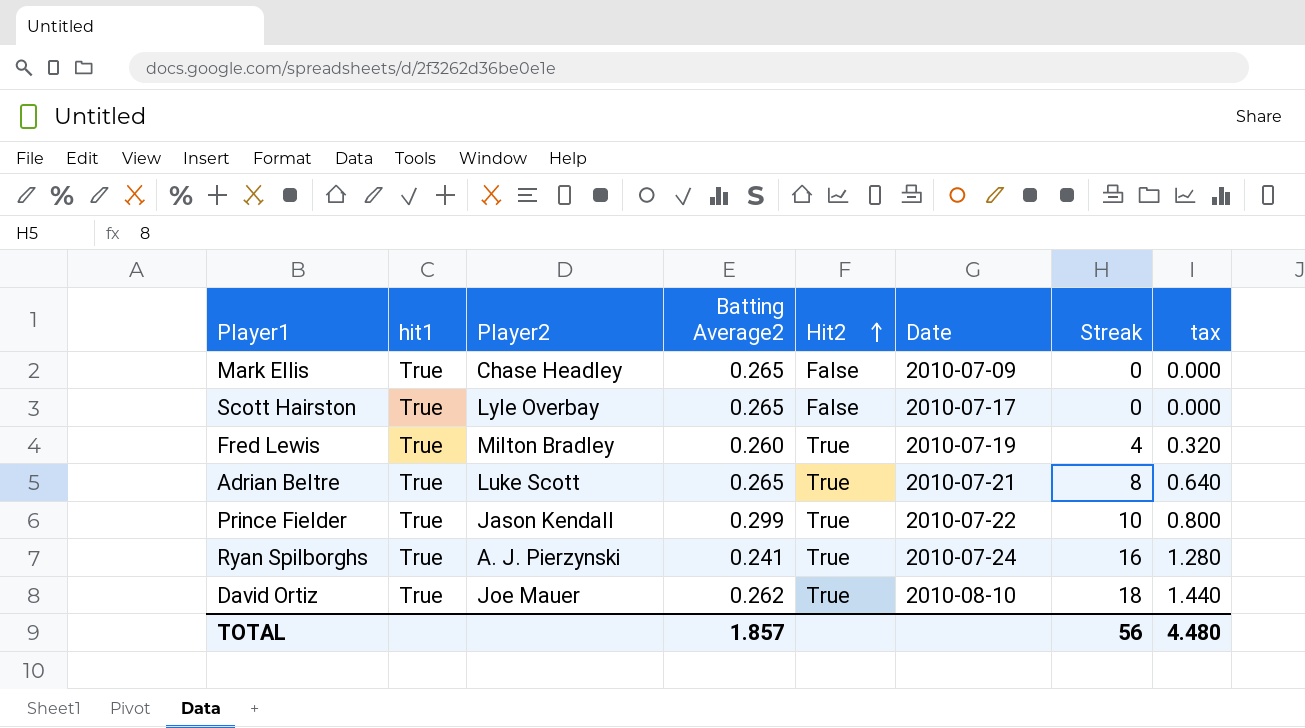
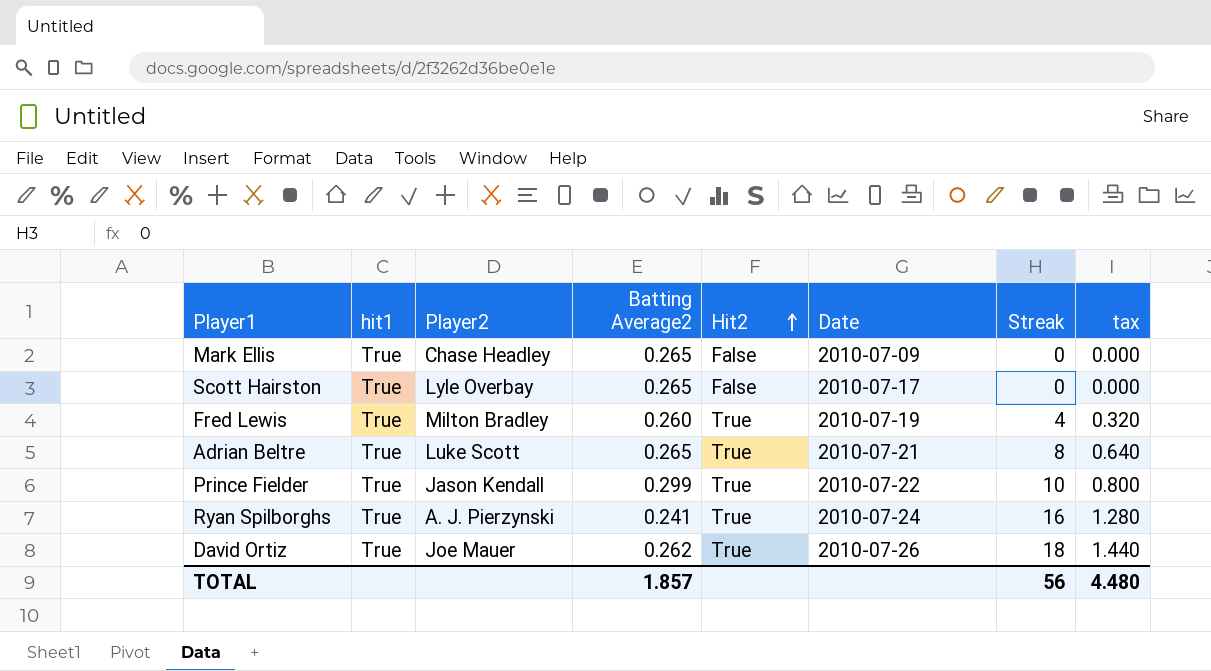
David Ortiz | Date: 2010-08-10 -> 2010-07-26

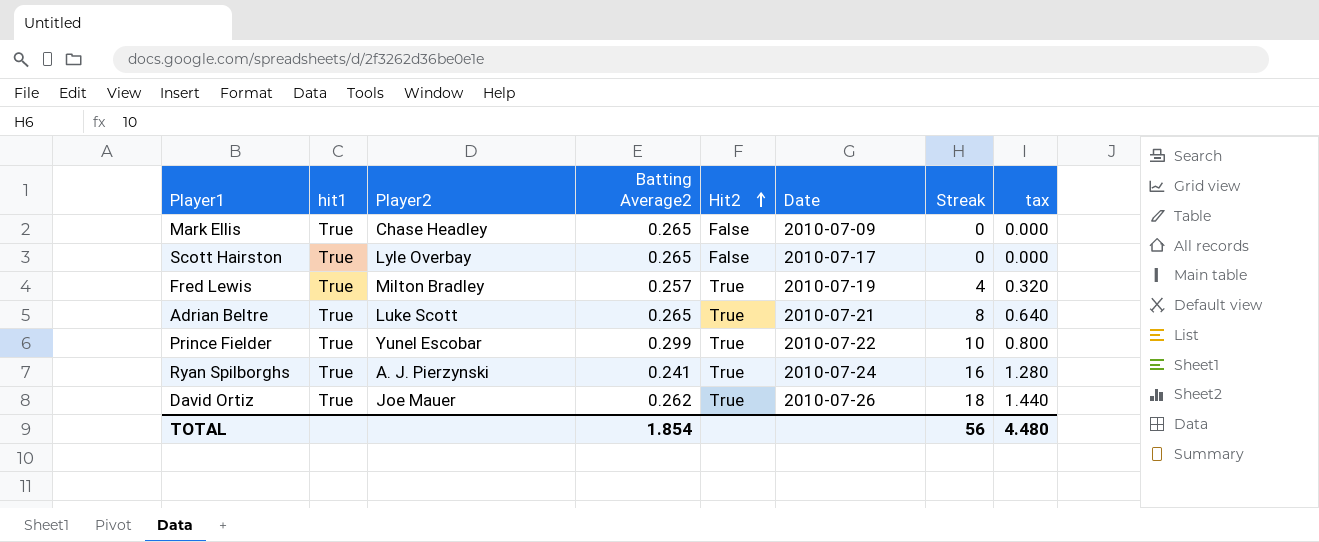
Fred Lewis | Batting Average2: 0.260 -> 0.257
Prince Fielder | Player2: Jason Kendall -> Yunel Escobar
TOTAL | Batting Average2: 1.857 -> 1.854

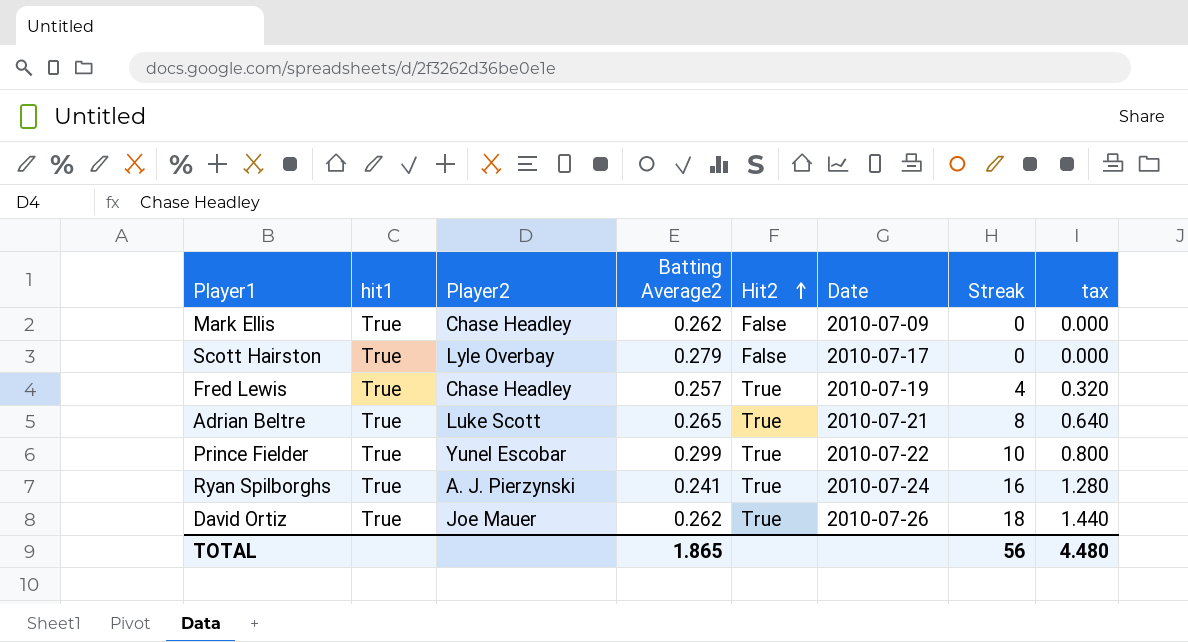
Mark Ellis | Batting Average2: 0.265 -> 0.262
Scott Hairston | Batting Average2: 0.265 -> 0.279
Fred Lewis | Player2: Milton Bradley -> Chase Headley
TOTAL | Batting Average2: 1.854 -> 1.865

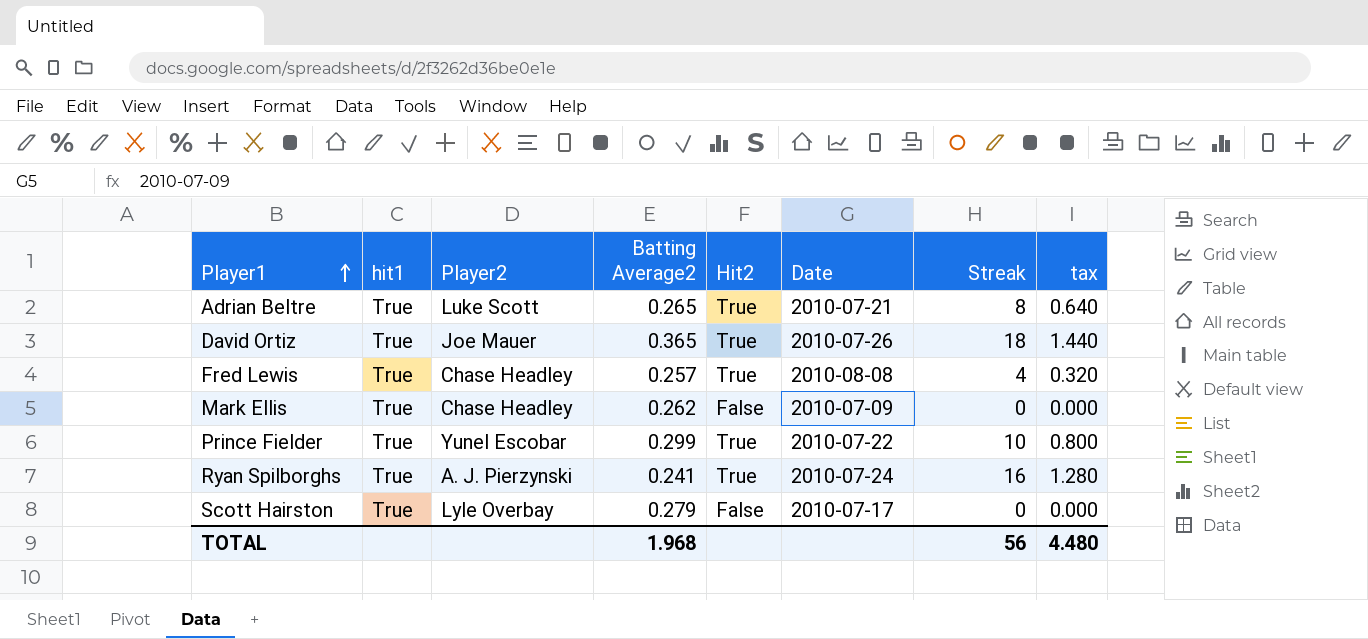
row order: Hit2 ascending -> Player1 ascending
David Ortiz | Batting Average2: 0.262 -> 0.365
Fred Lewis | Date: 2010-07-19 -> 2010-08-08
TOTAL | Batting Average2: 1.865 -> 1.968

